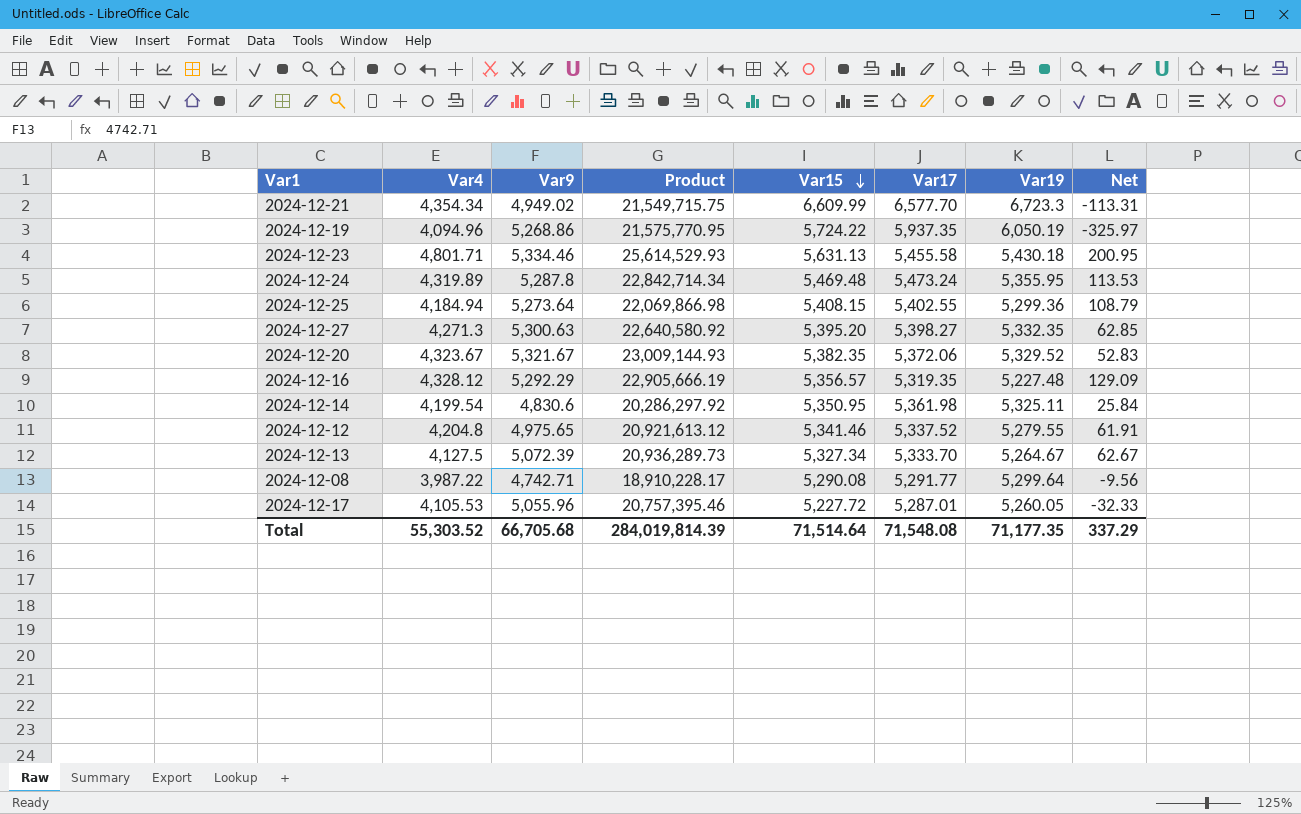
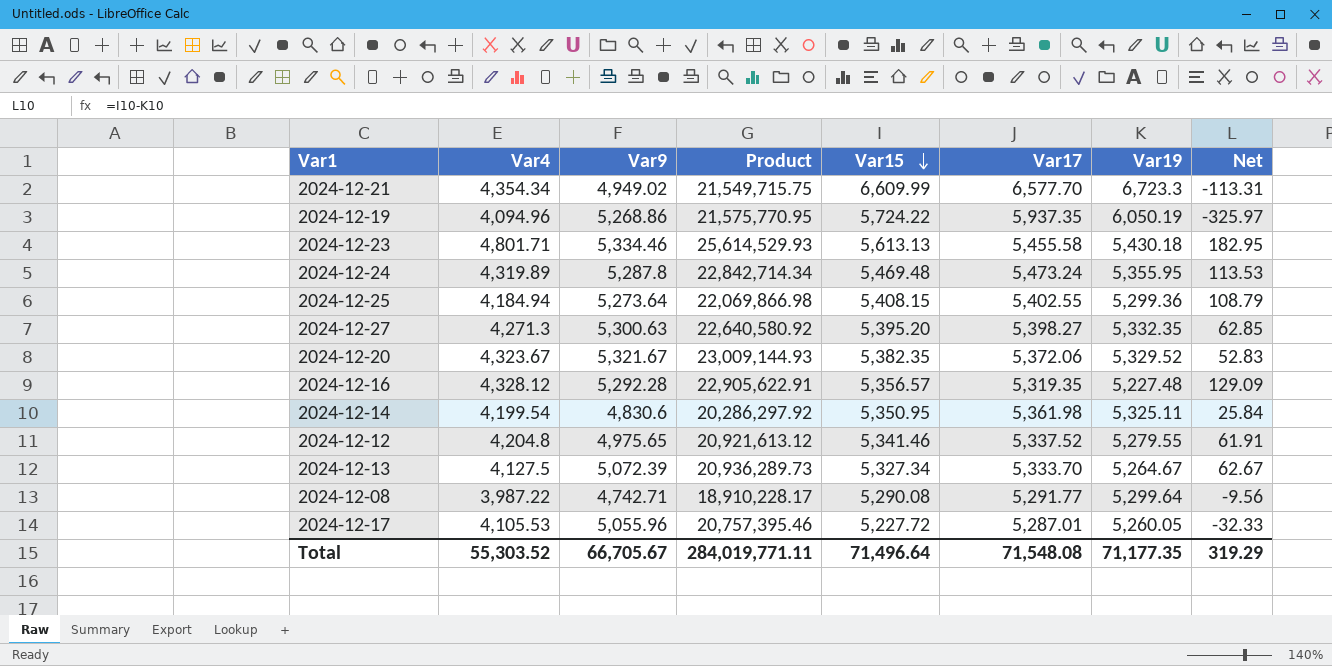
2024-12-23 | Var15: 5,631.13 -> 5,613.13
2024-12-23 | Net: 200.95 -> 182.95
2024-12-16 | Var9: 5,292.29 -> 5,292.28
2024-12-16 | Product: 22,905,666.19 -> 22,905,622.91
Total | Var9: 66,705.68 -> 66,705.67
Total | Product: 284,019,814.39 -> 284,019,771.11
Total | Var15: 71,514.64 -> 71,496.64
Total | Net: 337.29 -> 319.29

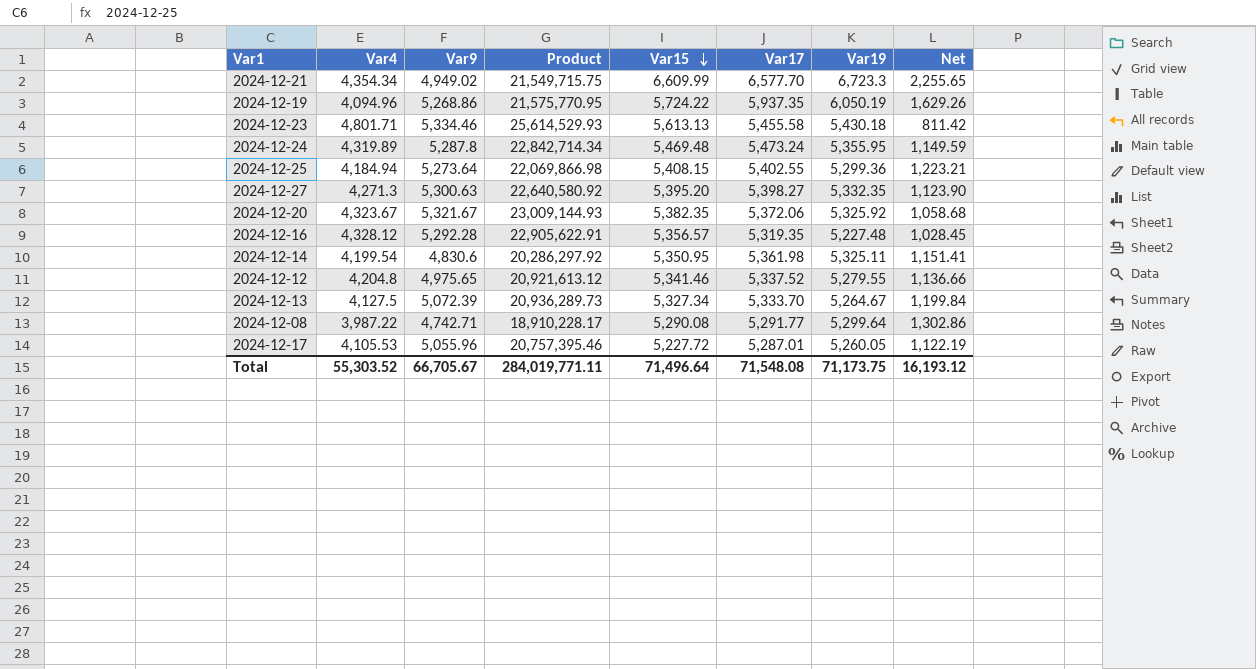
column Net | formula: [Var15] - [Var19] -> [Var15] - [Var4]
2024-12-20 | Var19: 5,329.52 -> 5,325.92
Total | Var19: 71,177.35 -> 71,173.75
Total | Net: 319.29 -> 16,193.12

